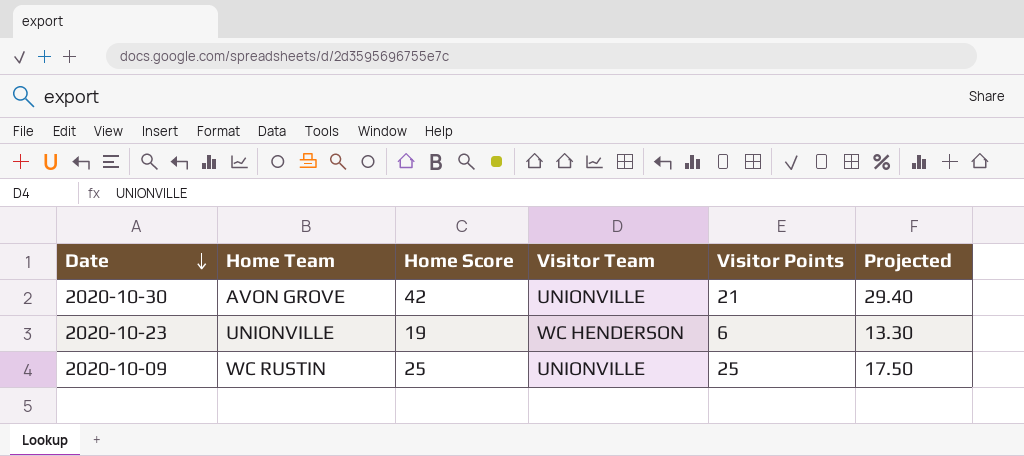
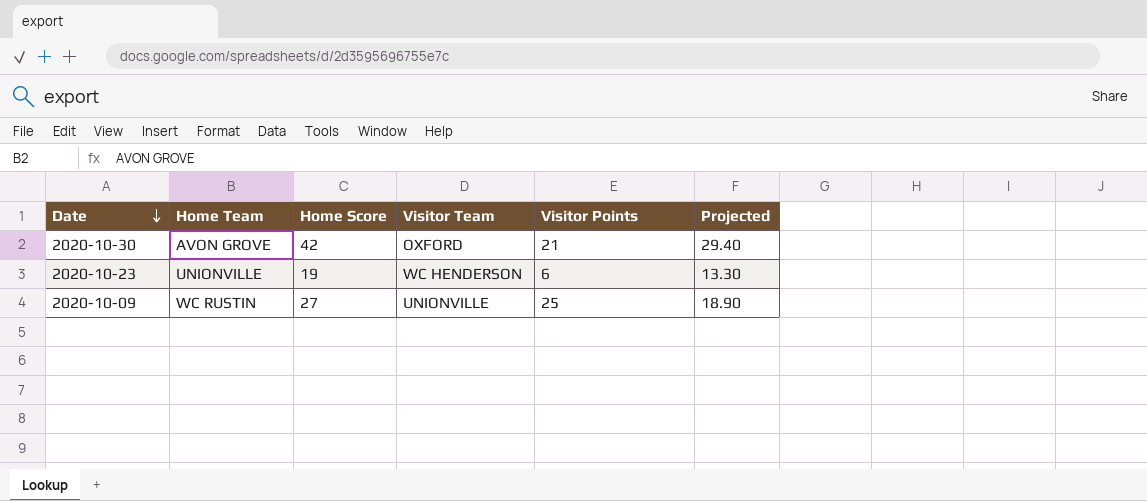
2020-10-30 | Visitor Team: UNIONVILLE -> OXFORD
2020-10-09 | Home Score: 25 -> 27
2020-10-09 | Projected: 17.50 -> 18.90

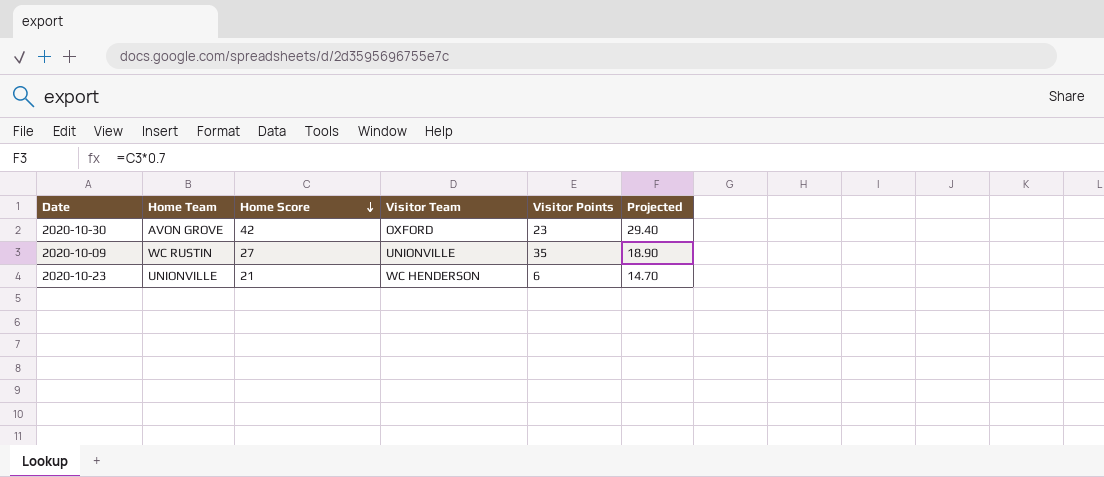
row order: Date descending -> Home Score descending
2020-10-30 | Visitor Points: 21 -> 23
2020-10-09 | Visitor Points: 25 -> 35
2020-10-23 | Home Score: 19 -> 21
2020-10-23 | Projected: 13.30 -> 14.70

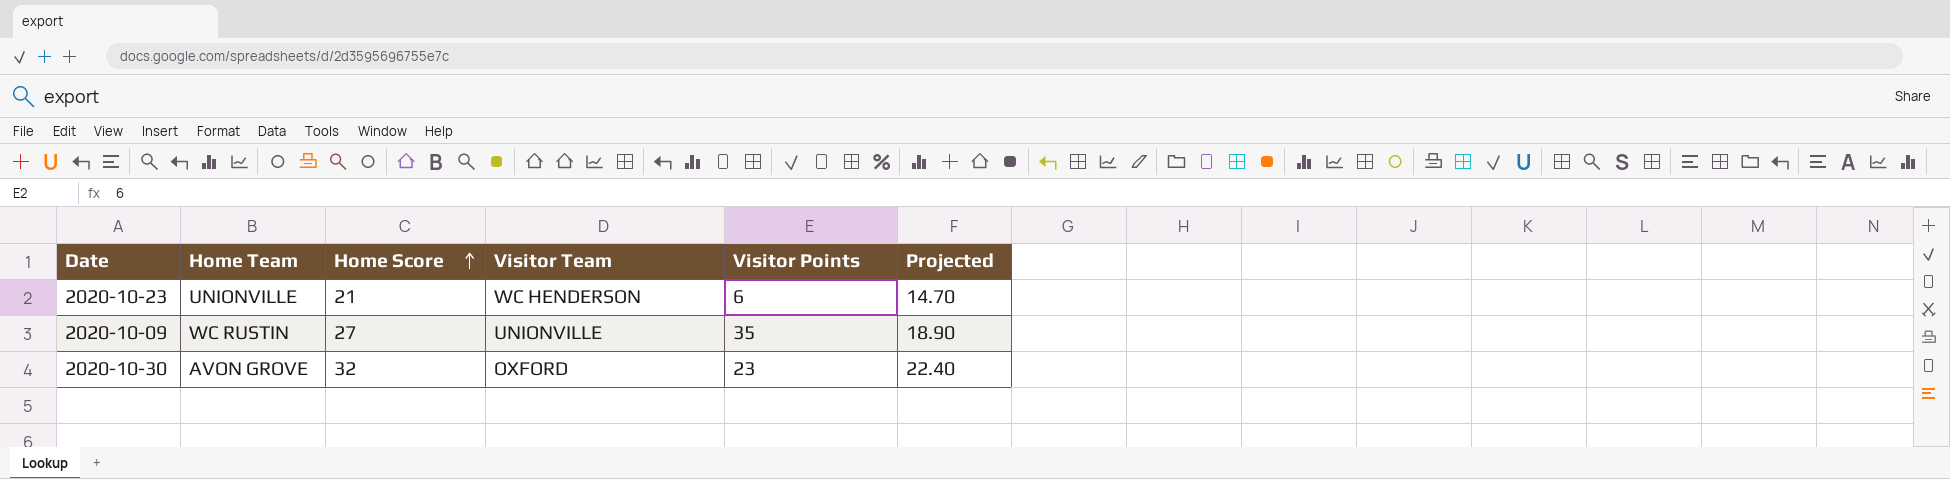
row order: Home Score descending -> Home Score ascending
2020-10-30 | Home Score: 42 -> 32
2020-10-30 | Projected: 29.40 -> 22.40

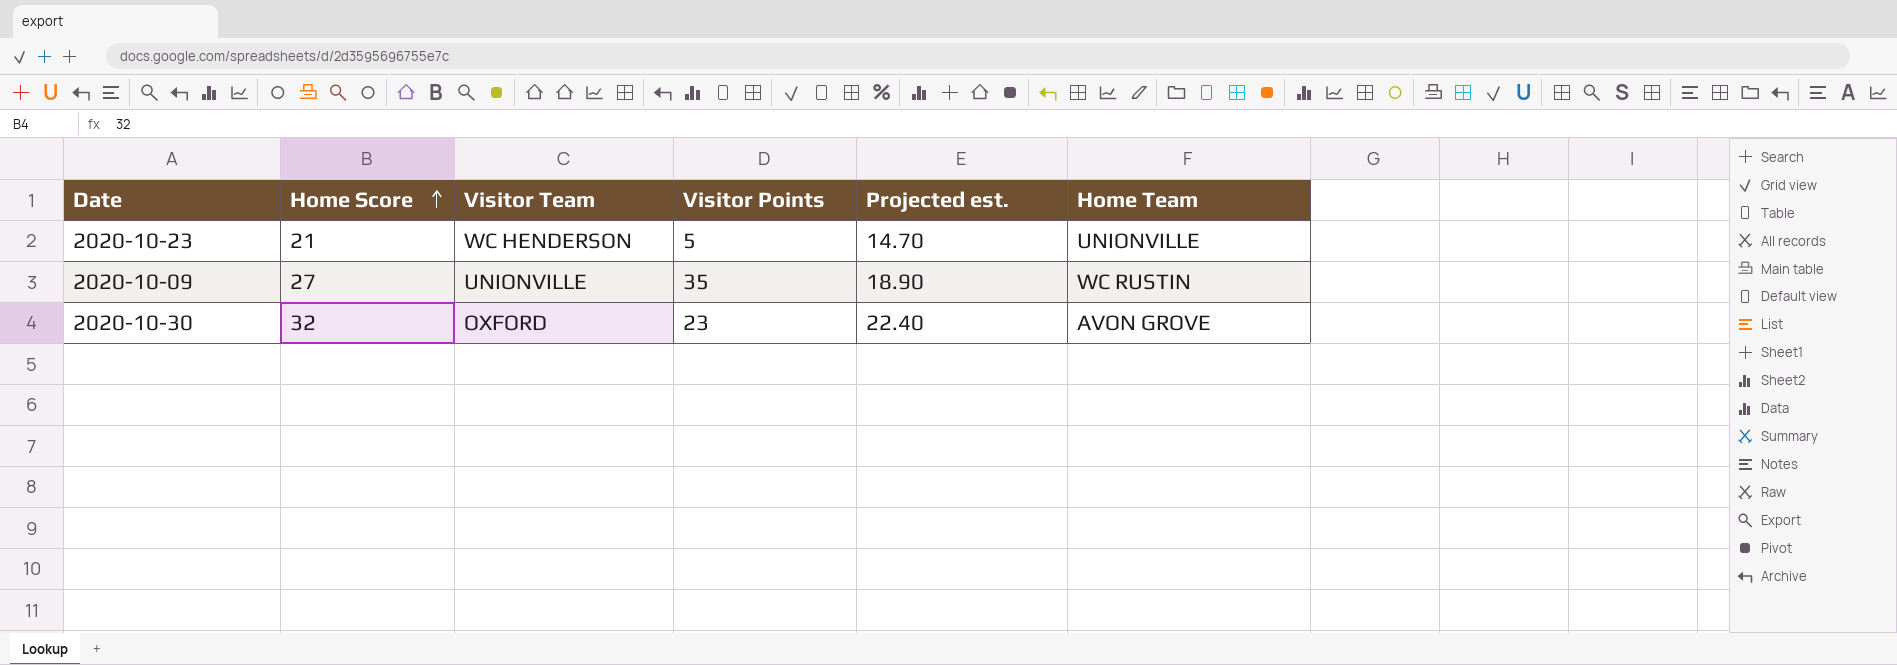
column name: Projected -> Projected est.
column Home Team | position: 2 -> 6
2020-10-23 | Visitor Points: 6 -> 5

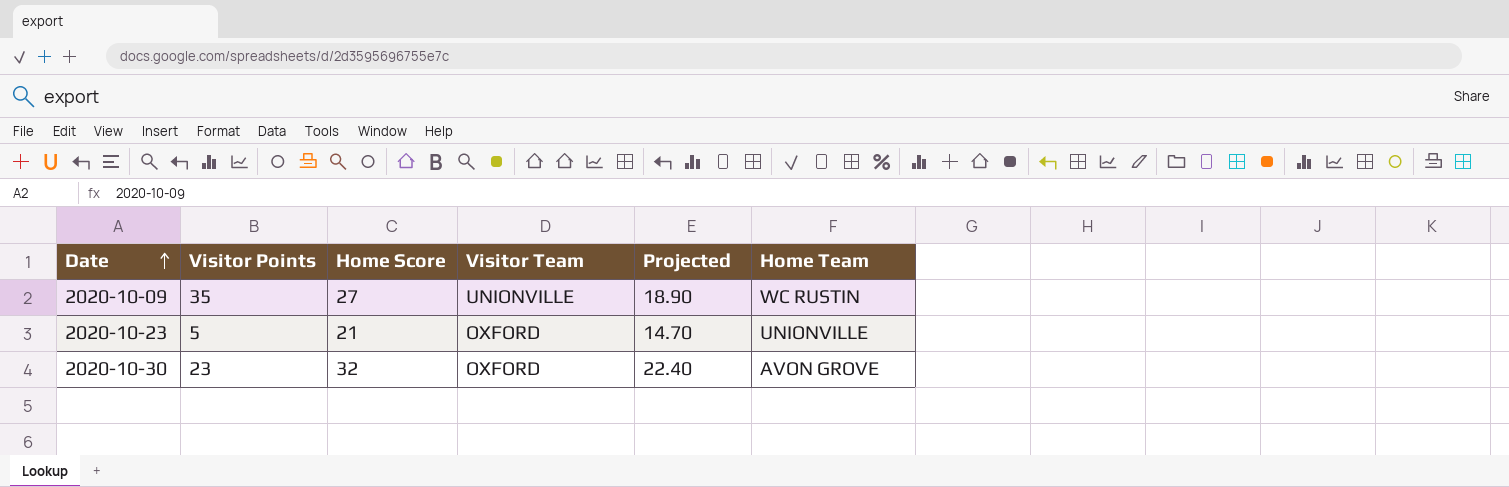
row order: Home Score ascending -> Date ascending
column Visitor Points | position: 4 -> 2
column name: Projected est. -> Projected
2020-10-23 | Visitor Team: WC HENDERSON -> OXFORD

